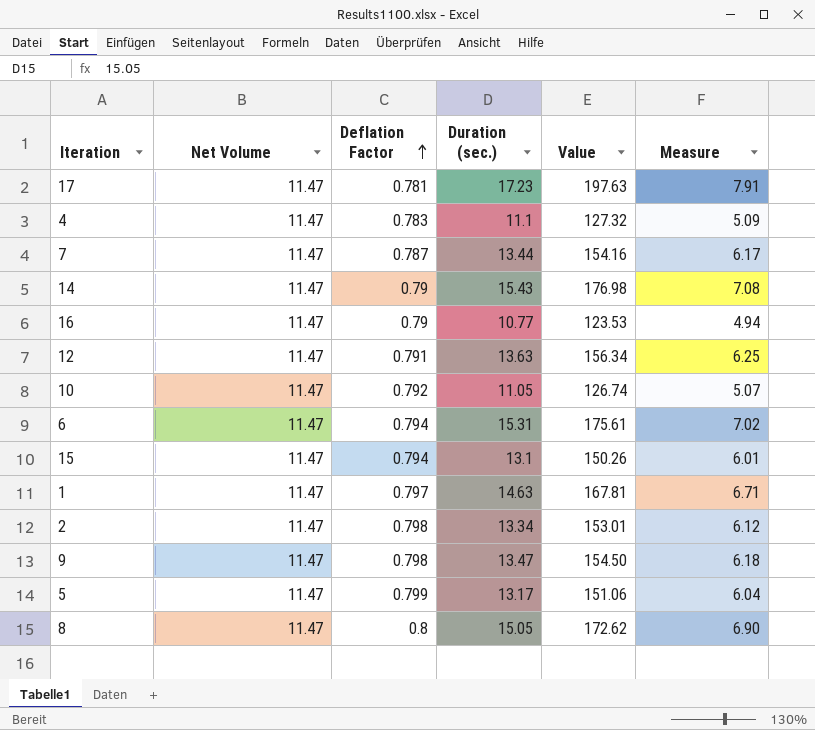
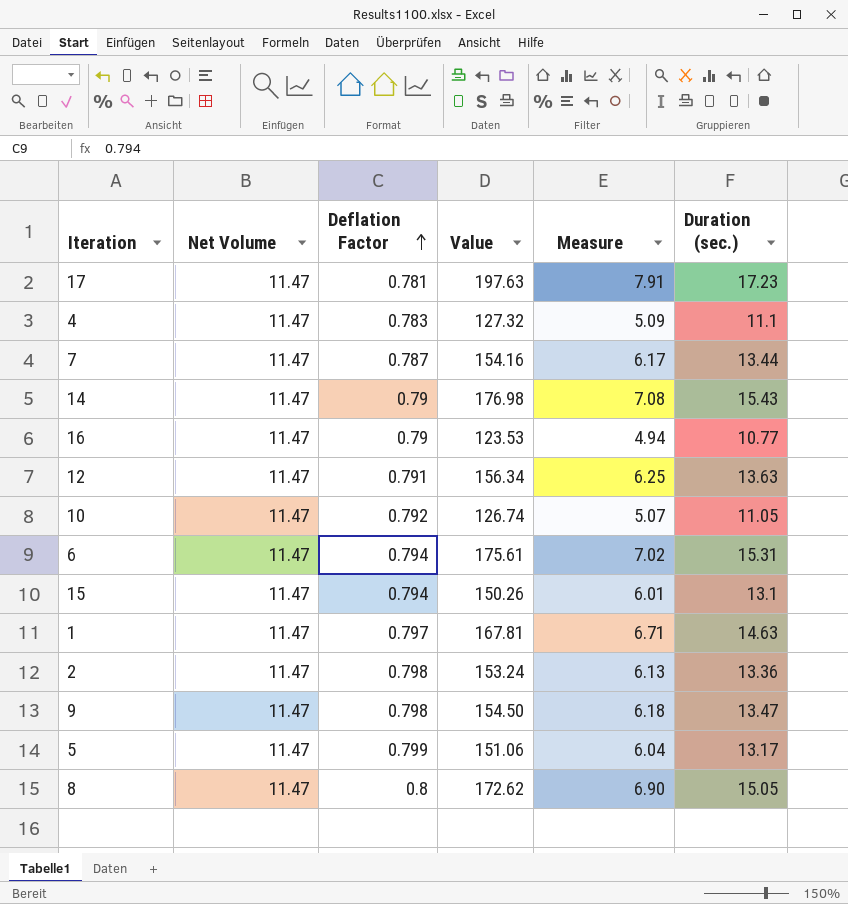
column Duration (sec.) | position: 4 -> 6
2 | Value: 153.01 -> 153.24
2 | Measure: 6.12 -> 6.13
2 | Duration (sec.): 13.34 -> 13.36

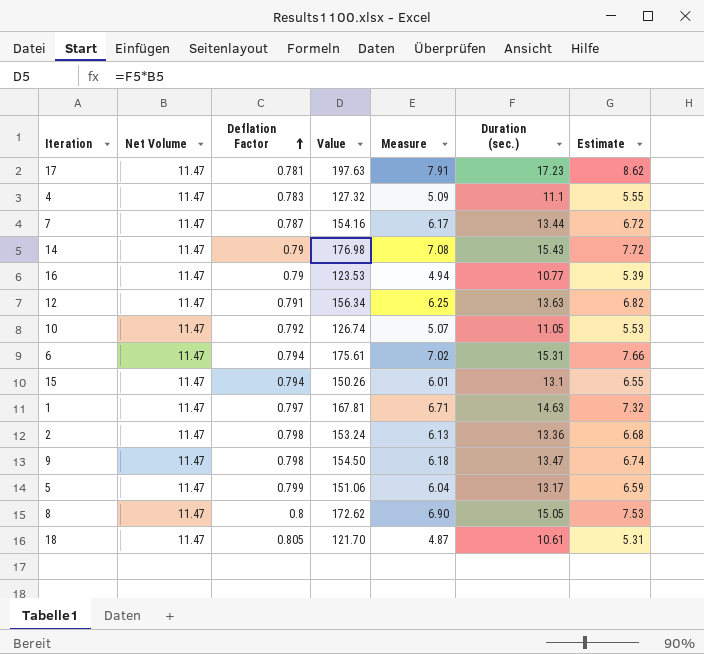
column Estimate | formula: none -> [Duration (sec.)] * 0.5
row 18: none -> 11.47 | 0.805 | 121.70 | 4.87 | 10.61 | 5.31

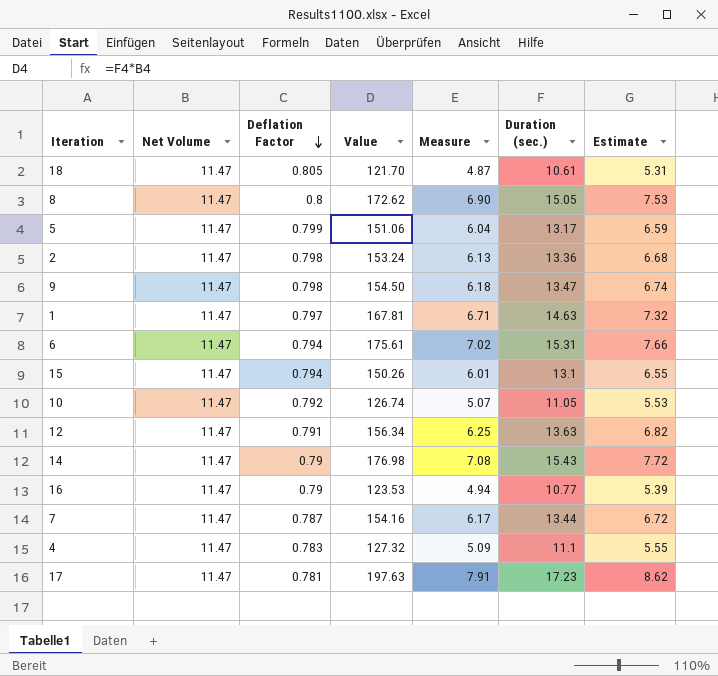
row order: Deflation Factor ascending -> Deflation Factor descending

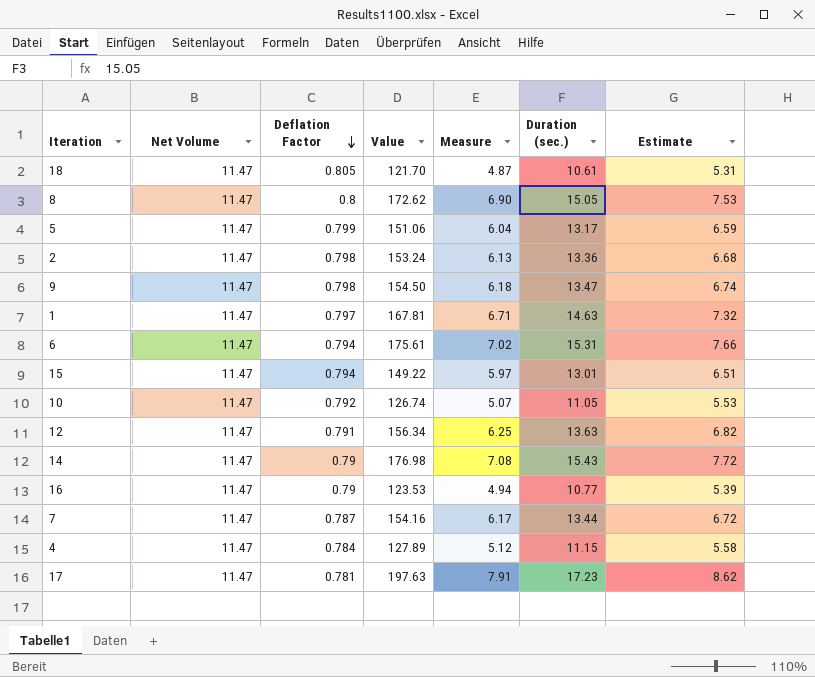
15 | Value: 150.26 -> 149.22
15 | Measure: 6.01 -> 5.97
15 | Duration (sec.): 13.1 -> 13.01
15 | Estimate: 6.55 -> 6.51
4 | Deflation Factor: 0.783 -> 0.784
4 | Value: 127.32 -> 127.89
4 | Measure: 5.09 -> 5.12
4 | Duration (sec.): 11.1 -> 11.15
4 | Estimate: 5.55 -> 5.58

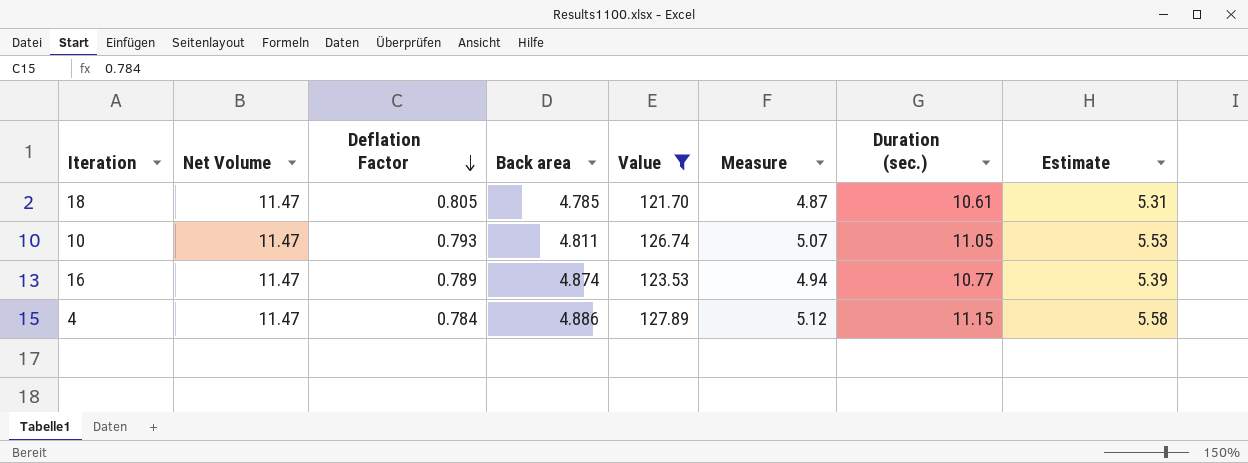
filter: none -> Value <= 127.89
column Back area | position: none -> 4
10 | Deflation Factor: 0.792 -> 0.793
16 | Deflation Factor: 0.79 -> 0.789

